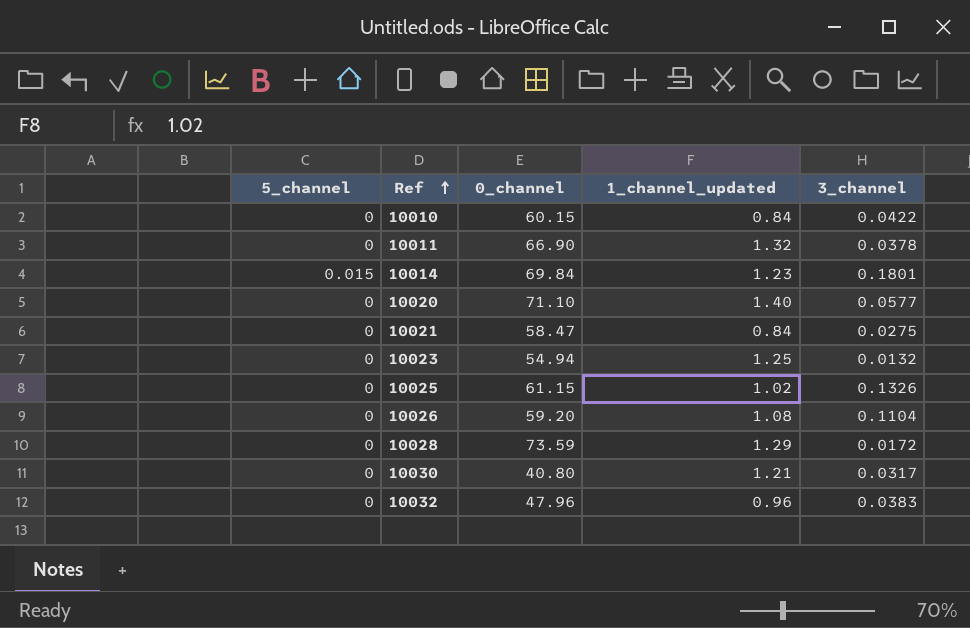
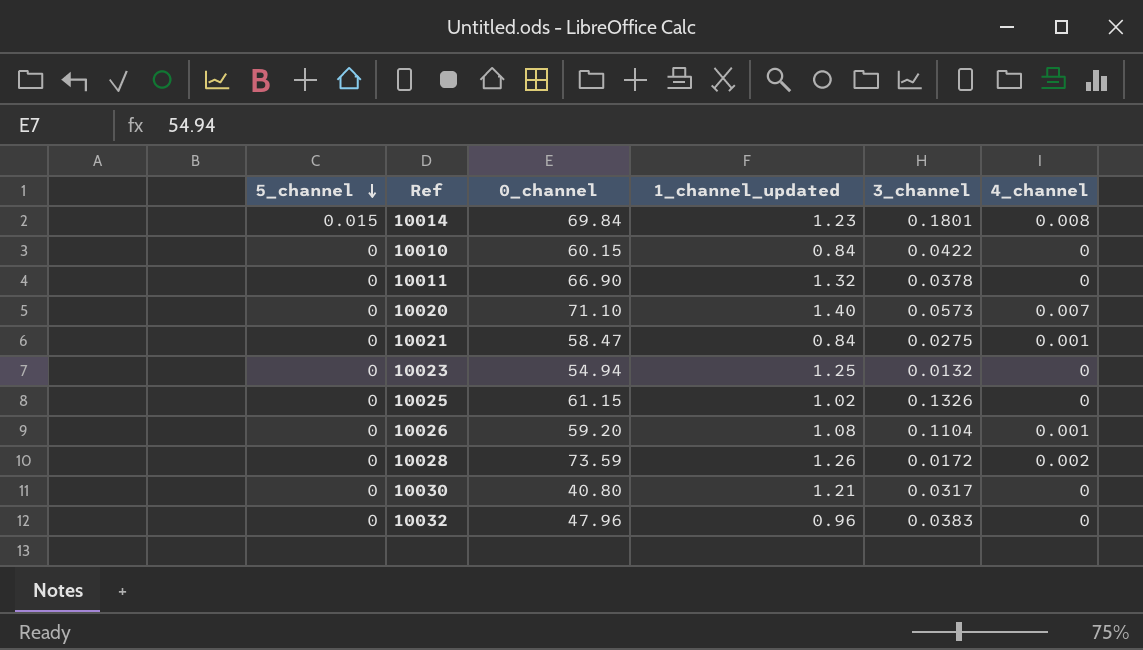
row order: Ref ascending -> 5_channel descending
column 4_channel | position: none -> 6
10020 | 3_channel: 0.0577 -> 0.0573
10028 | 1_channel_updated: 1.29 -> 1.26

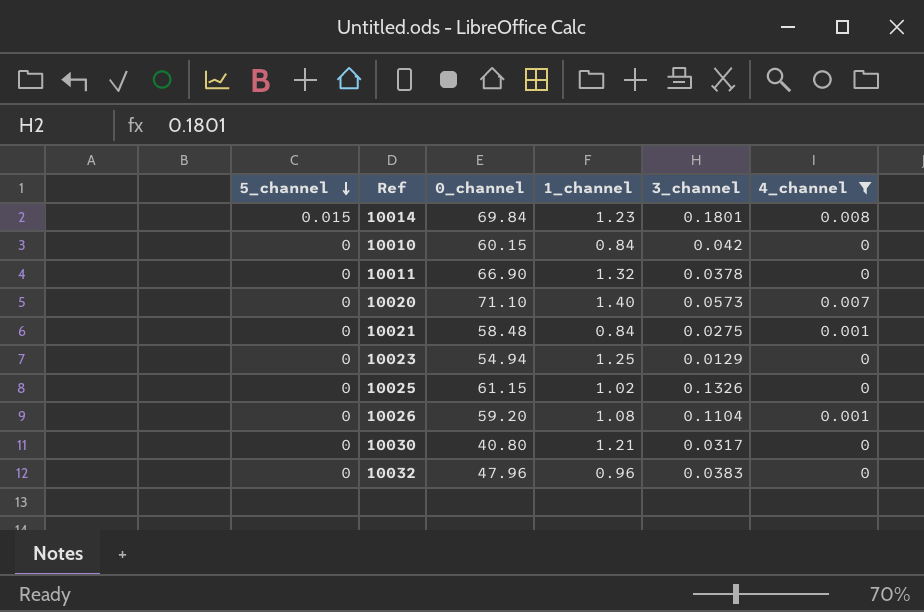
filter: none -> 4_channel != 0.002
column name: 1_channel_updated -> 1_channel
10010 | 3_channel: 0.0422 -> 0.042
10021 | 0_channel: 58.47 -> 58.48
10023 | 3_channel: 0.0132 -> 0.0129

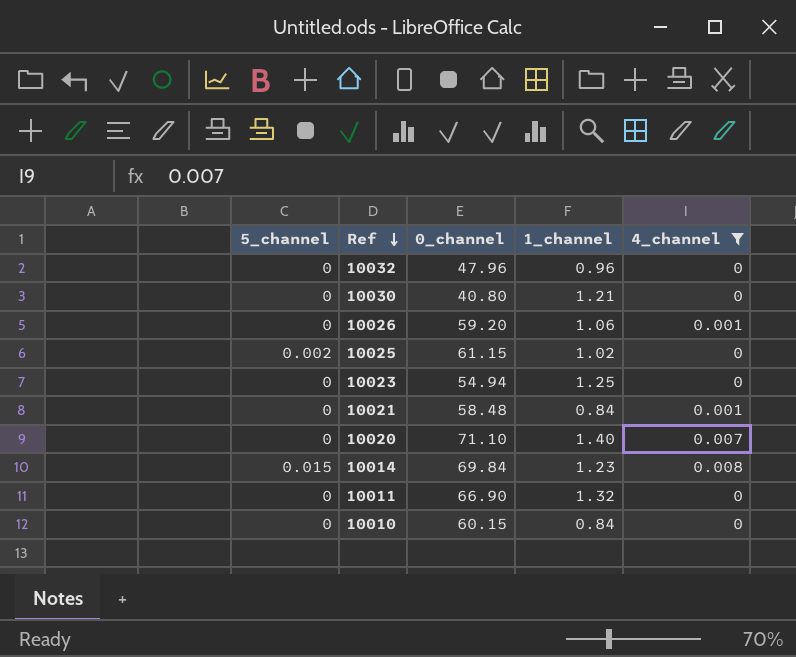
row order: 5_channel descending -> Ref descending
column 3_channel | position: 5 -> none
10026 | 1_channel: 1.08 -> 1.06
10025 | 5_channel: 0 -> 0.002

